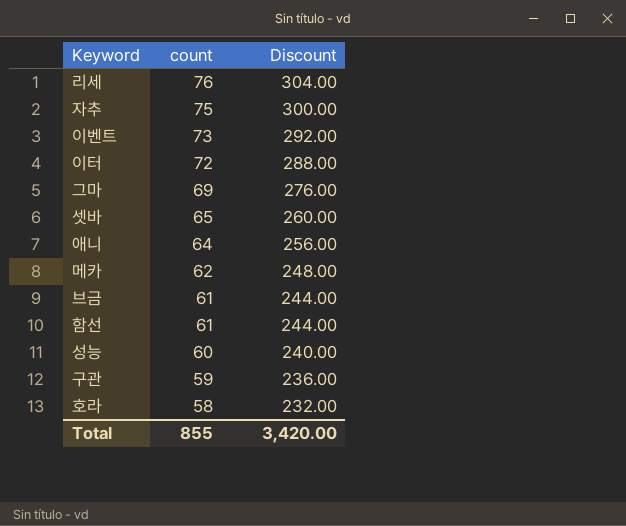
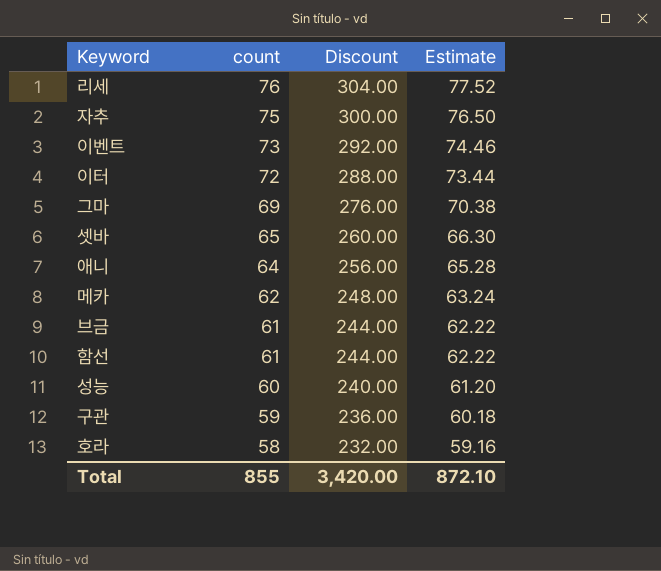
column Estimate | formula: none -> [count] * 1.02

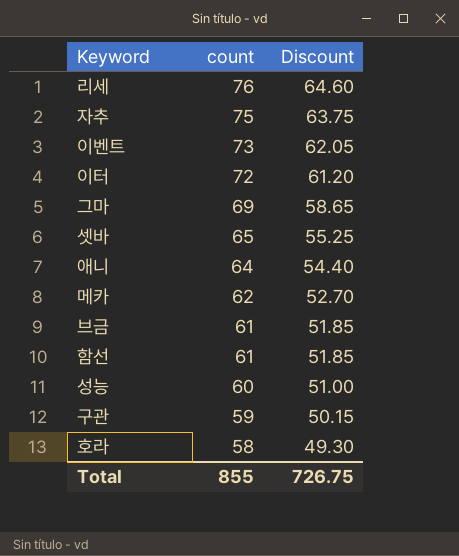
column Estimate | formula: [count] * 1.02 -> none
column Discount | formula: [count] * 4 -> [count] * 0.85
Total | Discount: 3,420.00 -> 726.75

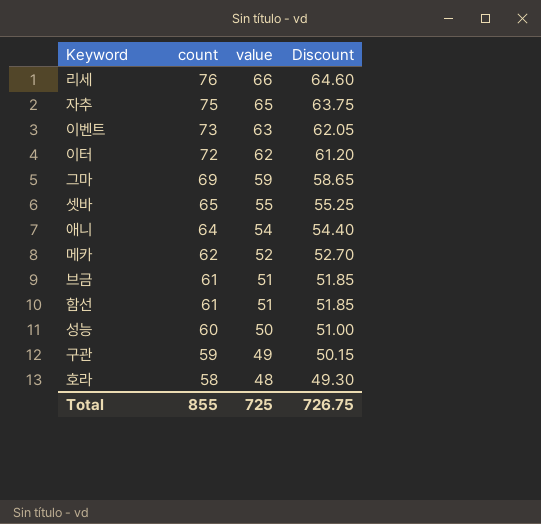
column value | formula: none -> [count] - 10

